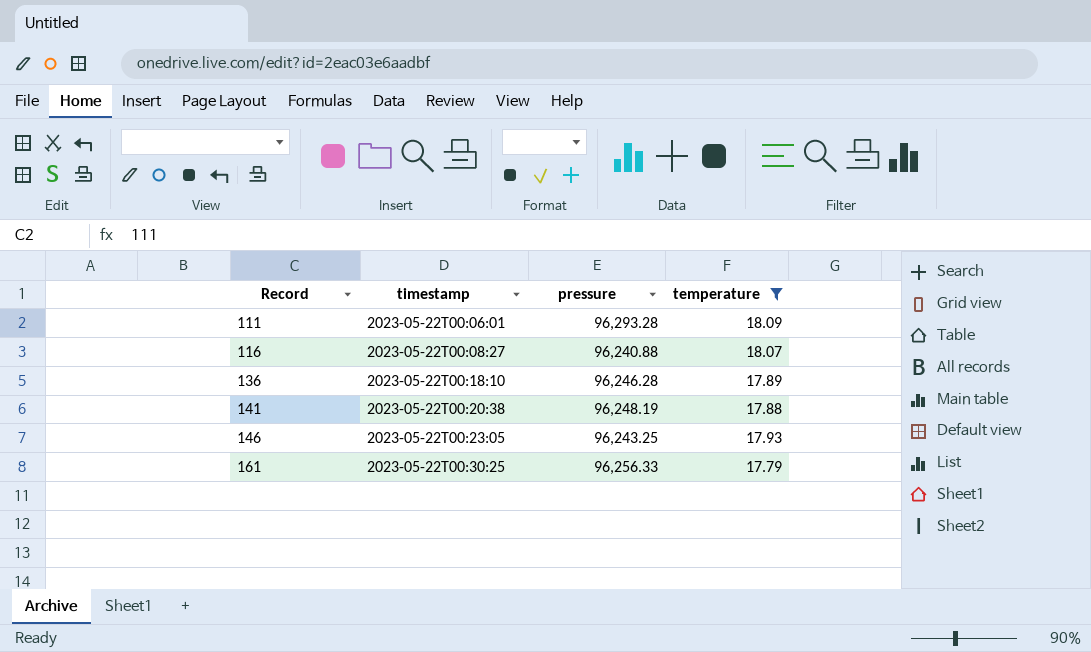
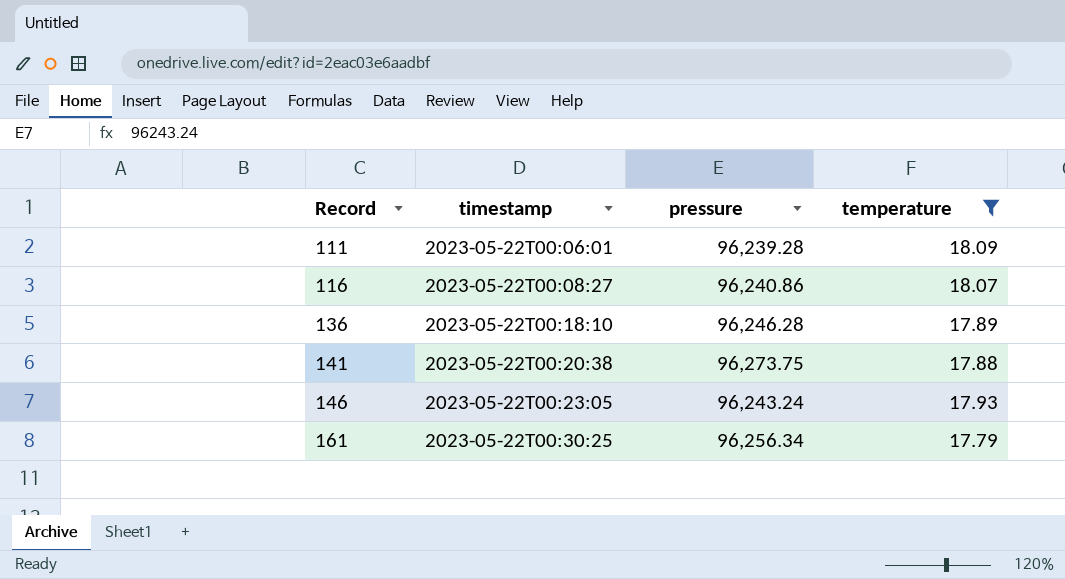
111 | pressure: 96,293.28 -> 96,239.28
116 | pressure: 96,240.88 -> 96,240.86
141 | pressure: 96,248.19 -> 96,273.75
146 | pressure: 96,243.25 -> 96,243.24
161 | pressure: 96,256.33 -> 96,256.34

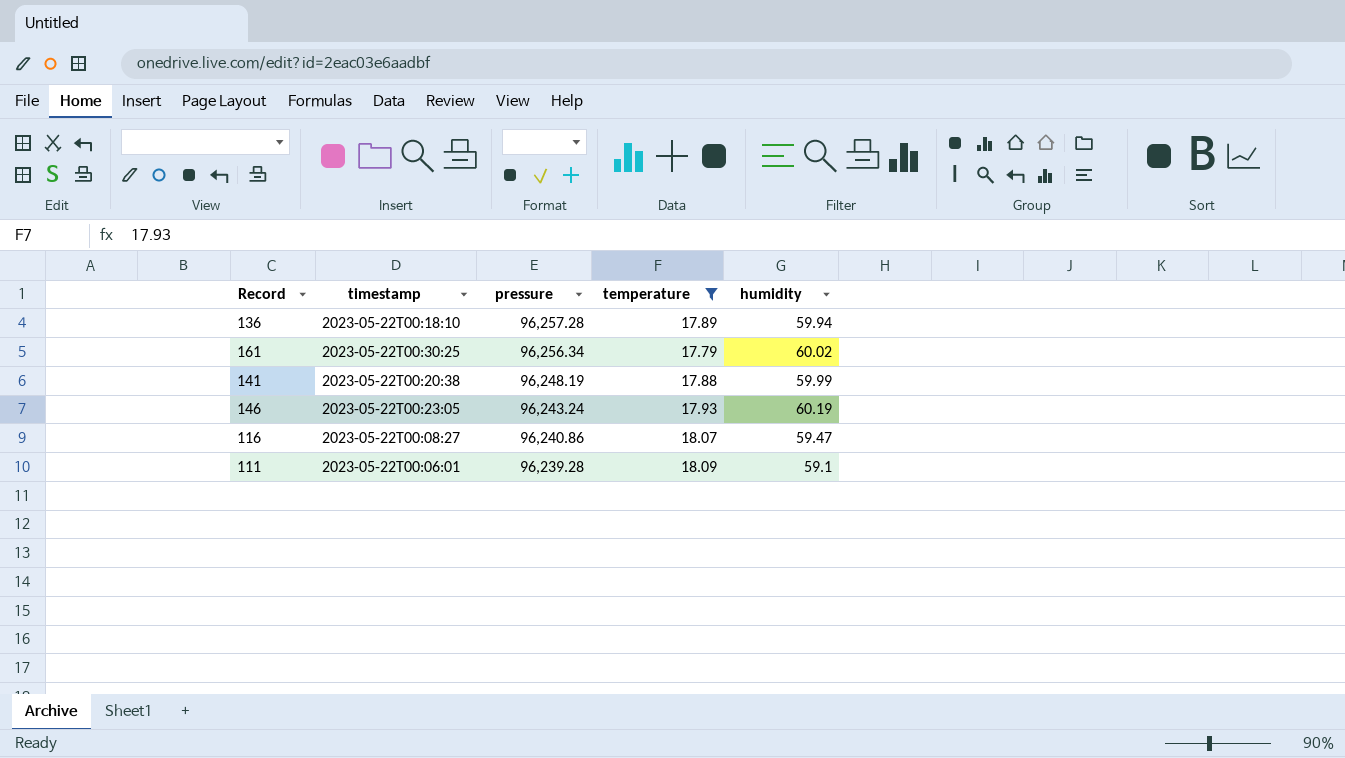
row order: Record ascending -> pressure descending
column humidity | position: none -> 5
136 | pressure: 96,246.28 -> 96,257.28
141 | pressure: 96,273.75 -> 96,248.19

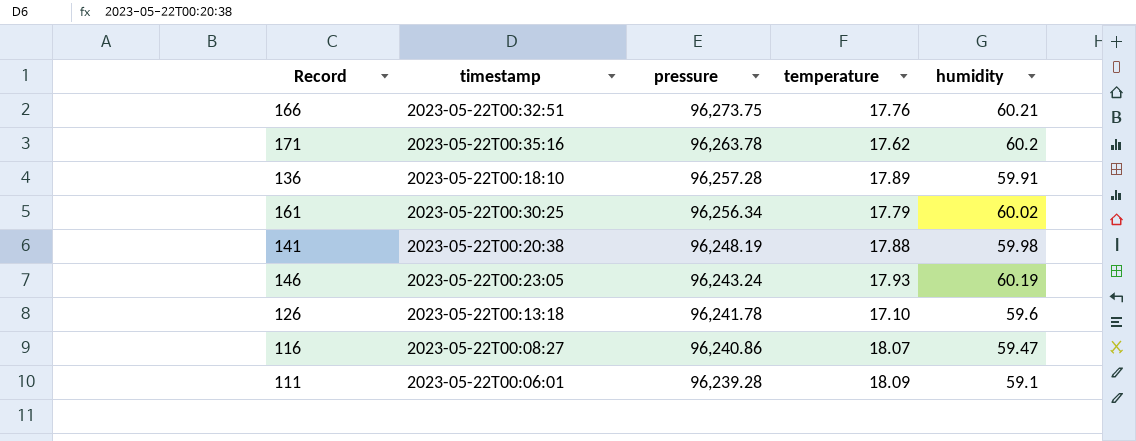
filter: temperature >= 17.79 -> none
136 | humidity: 59.94 -> 59.91
141 | humidity: 59.99 -> 59.98

